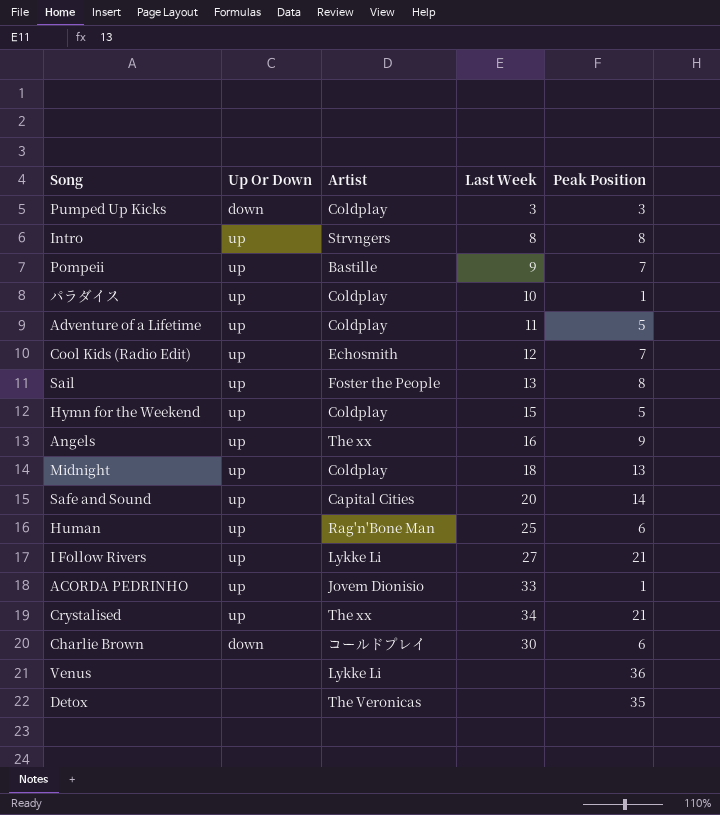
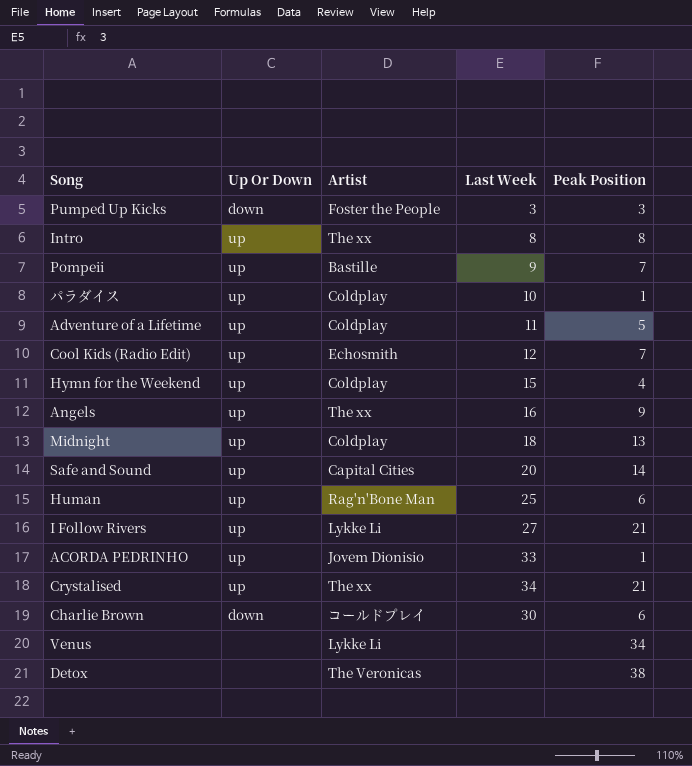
row Sail: up | Foster the People | 13 | 8 -> none
Pumped Up Kicks | Artist: Coldplay -> Foster the People
Intro | Artist: Strvngers -> The xx
Hymn for the Weekend | Peak Position: 5 -> 4
Venus | Peak Position: 36 -> 34
Detox | Peak Position: 35 -> 38

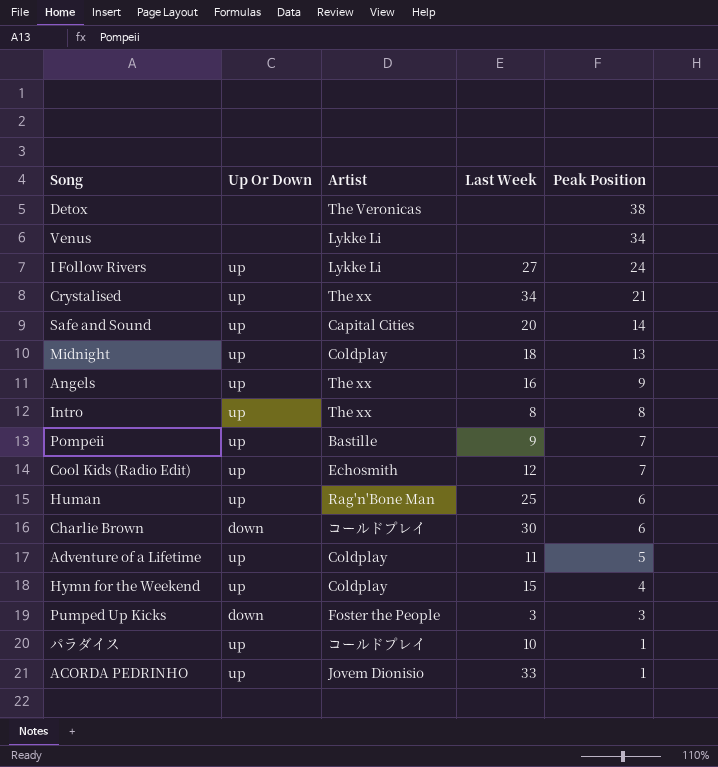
row order: none -> Peak Position descending
I Follow Rivers | Peak Position: 21 -> 24
パラダイス | Artist: Coldplay -> コールドプレイ

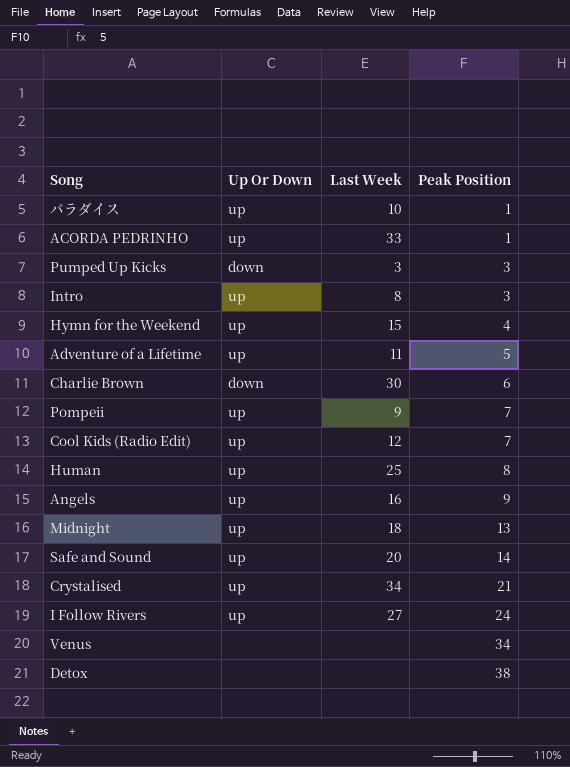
row order: Peak Position descending -> Peak Position ascending
column Artist | position: 3 -> none
Intro | Peak Position: 8 -> 3
Human | Peak Position: 6 -> 8

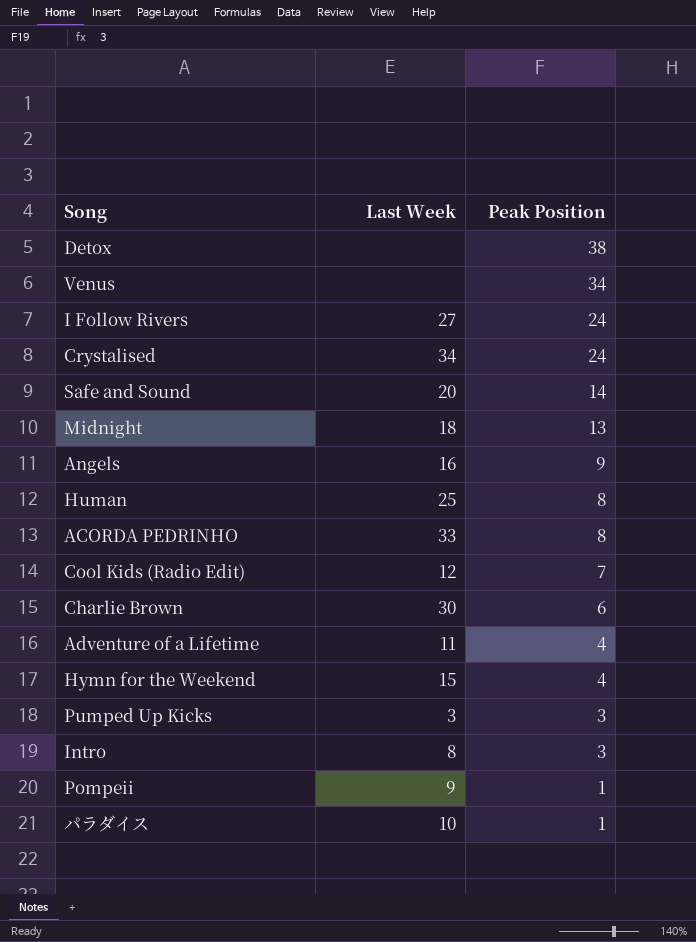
row order: Peak Position ascending -> Peak Position descending
column Up Or Down | position: 2 -> none
Crystalised | Peak Position: 21 -> 24
ACORDA PEDRINHO | Peak Position: 1 -> 8
Adventure of a Lifetime | Peak Position: 5 -> 4
Pompeii | Peak Position: 7 -> 1

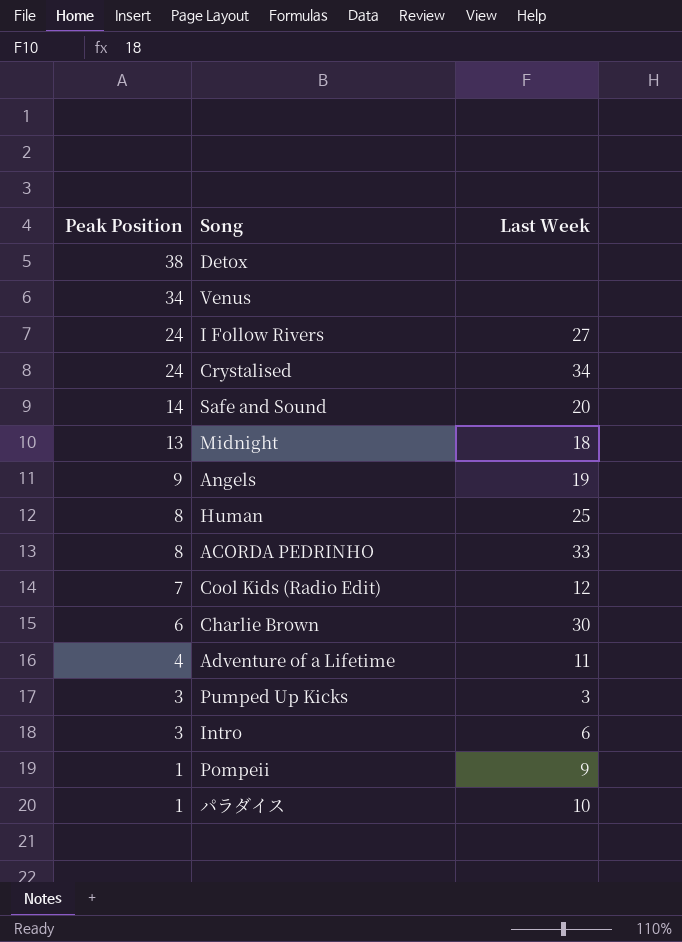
column Peak Position | position: 3 -> 1
row Hymn for the Weekend: 15 | 4 -> none
Angels | Last Week: 16 -> 19
Intro | Last Week: 8 -> 6

